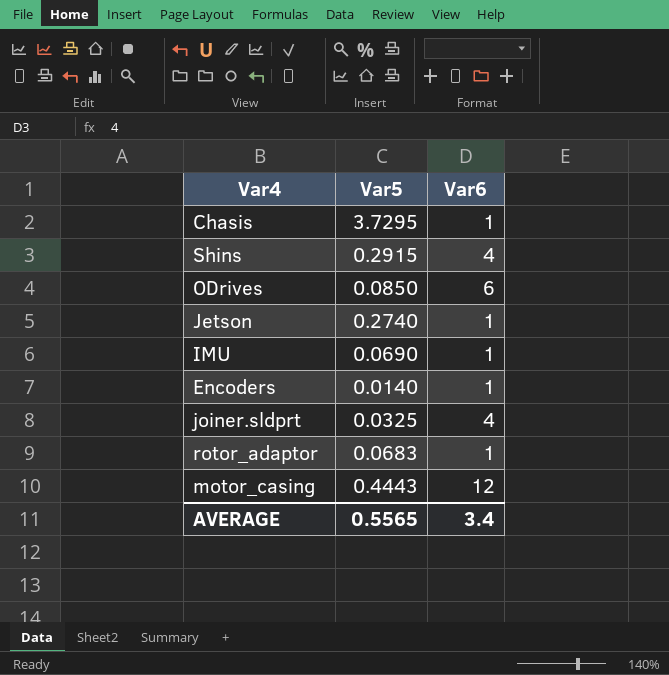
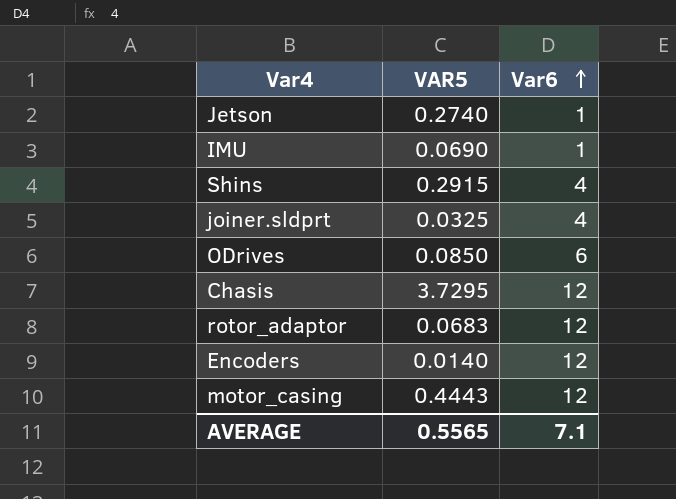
row order: none -> Var6 ascending
column name: Var5 -> VAR5
Chasis | Var6: 1 -> 12
rotor_adaptor | Var6: 1 -> 12
Encoders | Var6: 1 -> 12
AVERAGE | Var6: 3.4 -> 7.1

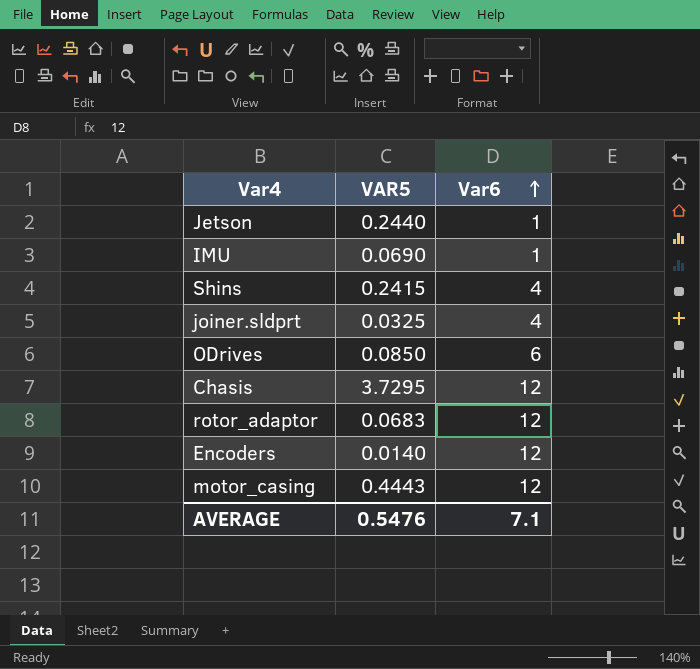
Jetson | VAR5: 0.2740 -> 0.2440
Shins | VAR5: 0.2915 -> 0.2415
AVERAGE | VAR5: 0.5565 -> 0.5476

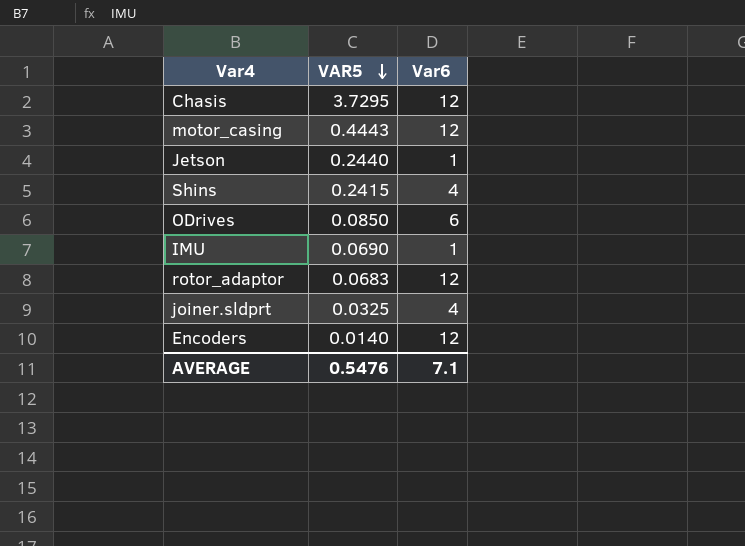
row order: Var6 ascending -> VAR5 descending

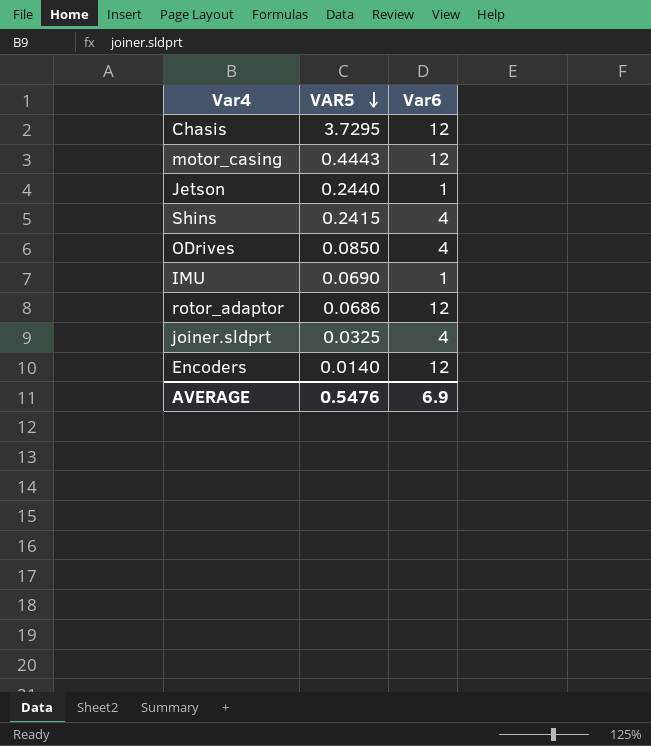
ODrives | Var6: 6 -> 4
rotor_adaptor | VAR5: 0.0683 -> 0.0686
AVERAGE | Var6: 7.1 -> 6.9

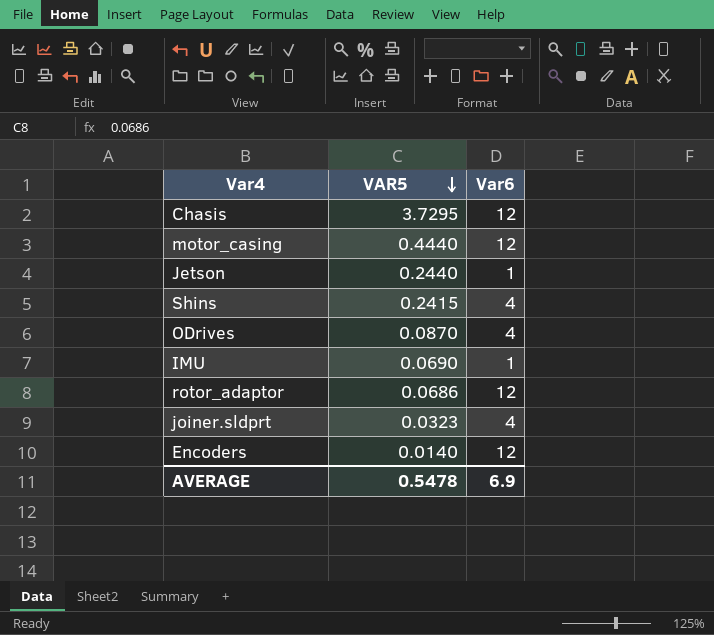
motor_casing | VAR5: 0.4443 -> 0.4440
ODrives | VAR5: 0.0850 -> 0.0870
joiner.sldprt | VAR5: 0.0325 -> 0.0323
AVERAGE | VAR5: 0.5476 -> 0.5478

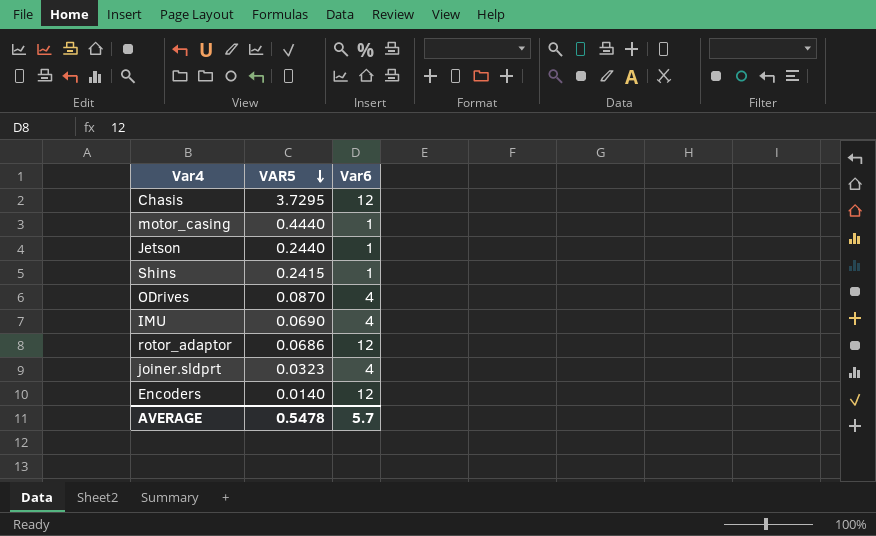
motor_casing | Var6: 12 -> 1
Shins | Var6: 4 -> 1
IMU | Var6: 1 -> 4
AVERAGE | Var6: 6.9 -> 5.7

